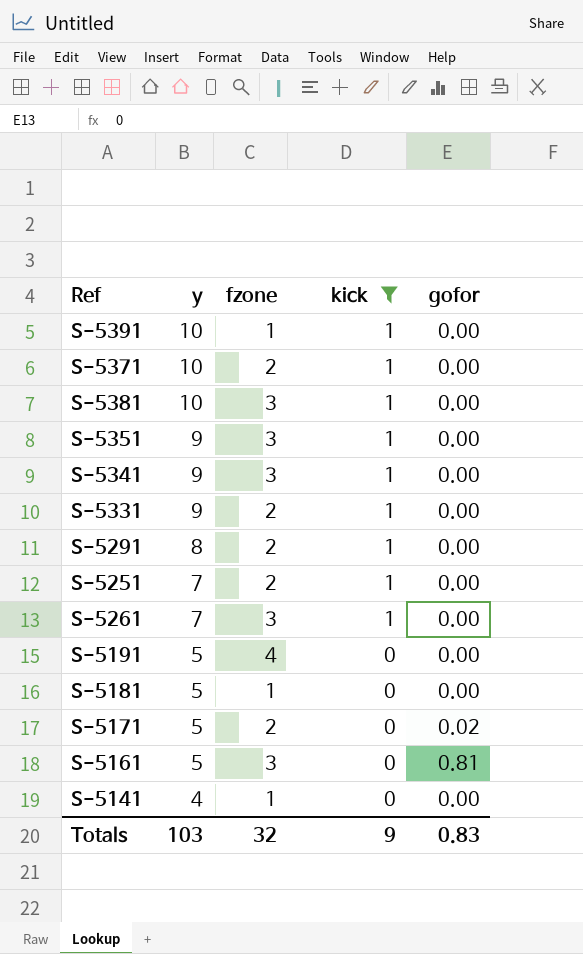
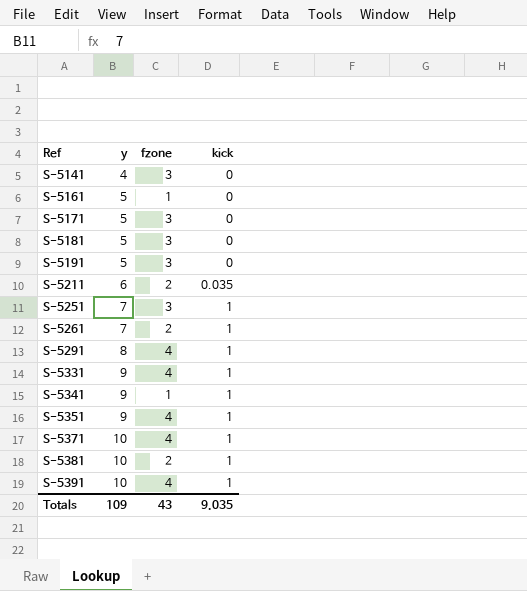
filter: kick != 0.035 -> none
row order: y descending -> Ref ascending
column gofor | position: 5 -> none
S-5141 | fzone: 1 -> 3
S-5161 | fzone: 3 -> 1
S-5171 | fzone: 2 -> 3
S-5181 | fzone: 1 -> 3
S-5191 | fzone: 4 -> 3
S-5251 | fzone: 2 -> 3
S-5261 | fzone: 3 -> 2
S-5291 | fzone: 2 -> 4
S-5331 | fzone: 2 -> 4
S-5341 | fzone: 3 -> 1
S-5351 | fzone: 3 -> 4
S-5371 | fzone: 2 -> 4
S-5381 | fzone: 3 -> 2
S-5391 | fzone: 1 -> 4
Totals | y: 103 -> 109
Totals | fzone: 32 -> 43
Totals | kick: 9 -> 9.035

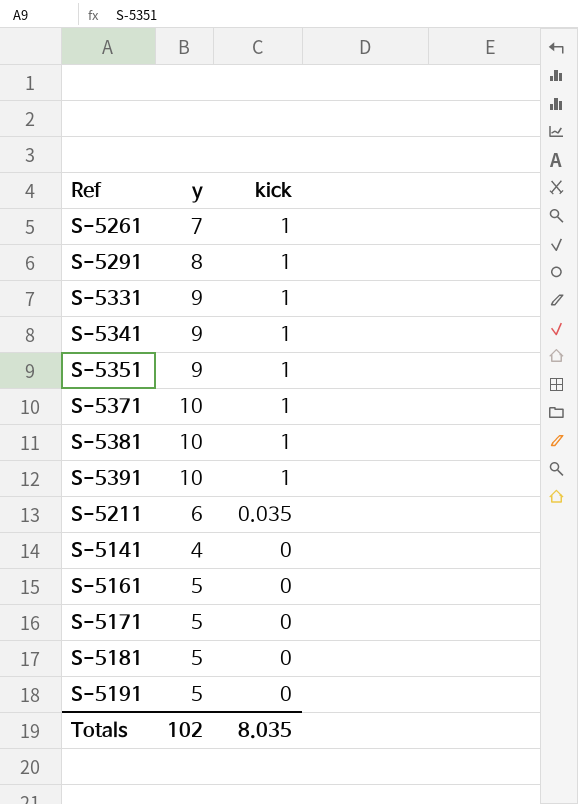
row order: Ref ascending -> kick descending
column fzone | position: 3 -> none
row S-5251: 7 | 3 | 1 -> none
Totals | y: 109 -> 102
Totals | kick: 9.035 -> 8.035

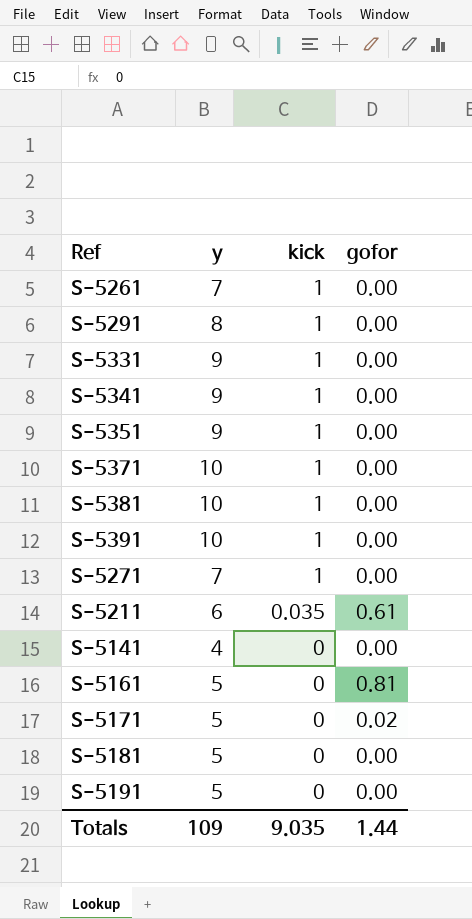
column gofor | position: none -> 4
row S-5271: none -> 7 | 1 | 0.00
Totals | y: 102 -> 109
Totals | kick: 8.035 -> 9.035

